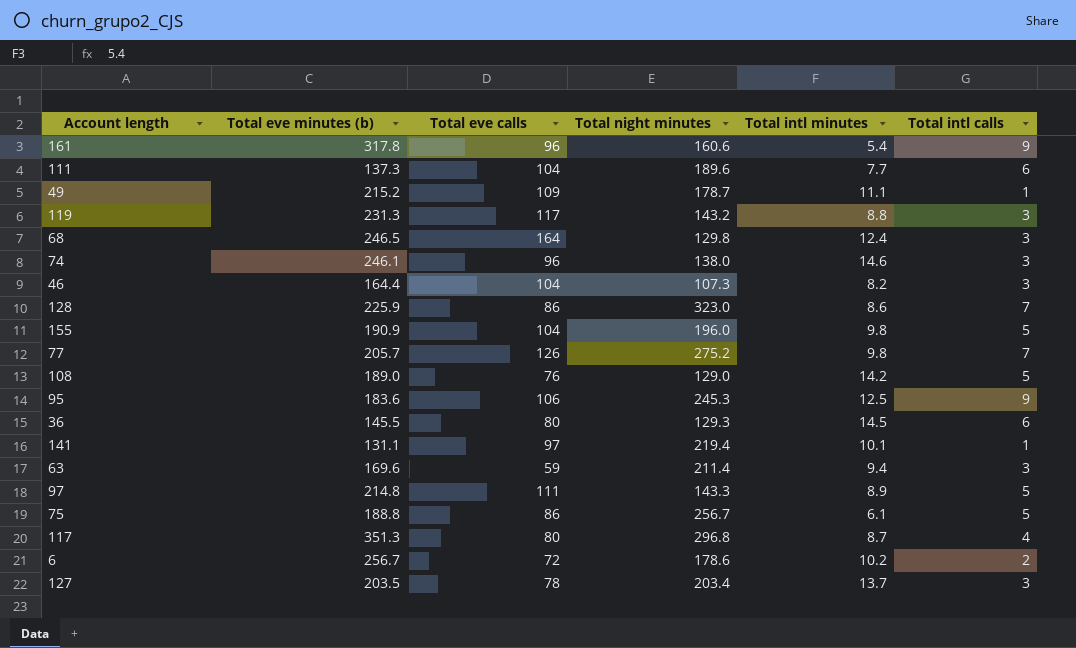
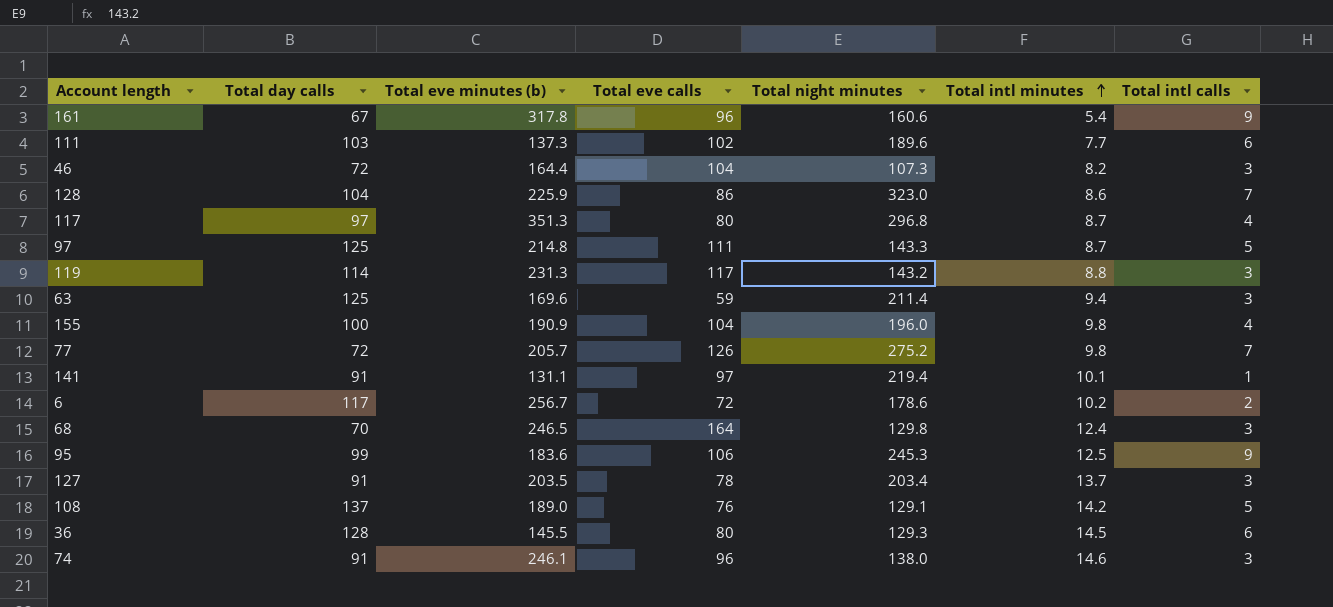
row order: none -> Total intl minutes ascending
column Total day calls | position: none -> 2
row 49: 215.2 | 109 | 178.7 | 11.1 | 1 -> none
row 75: 188.8 | 86 | 256.7 | 6.1 | 5 -> none
111 | Total eve calls: 104 -> 102
97 | Total intl minutes: 8.9 -> 8.7
155 | Total intl calls: 5 -> 4
108 | Total night minutes: 129.0 -> 129.1

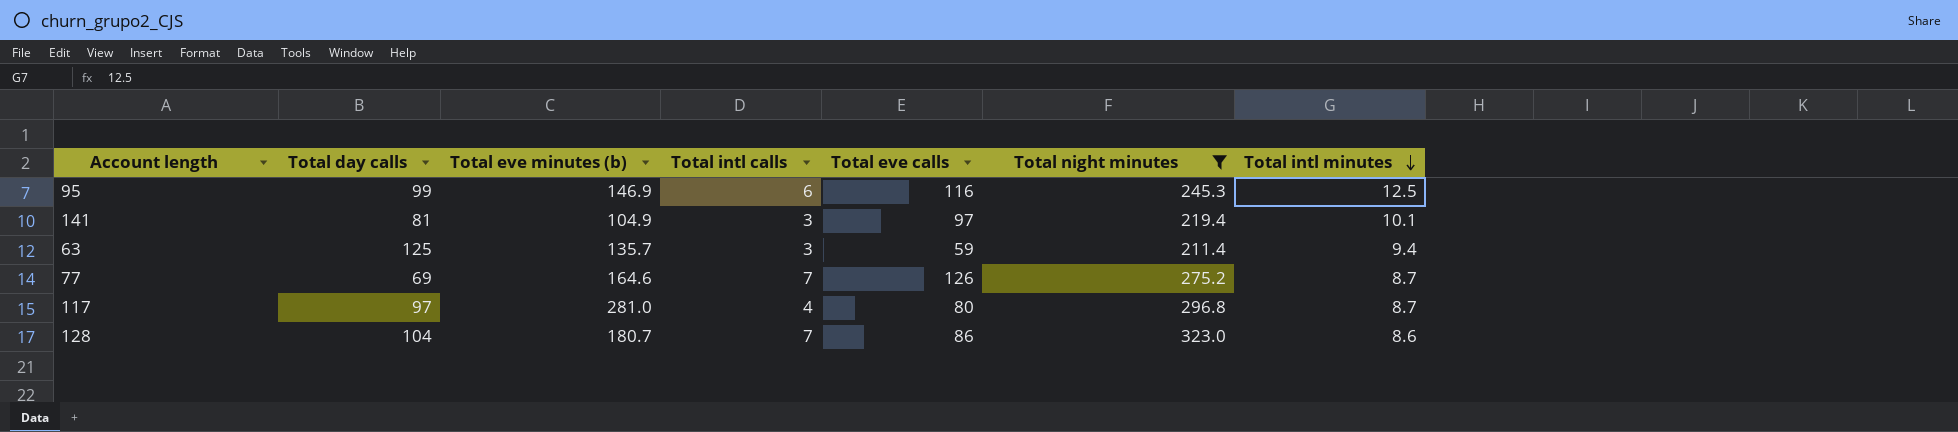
filter: none -> Total night minutes >= 211.4
row order: Total intl minutes ascending -> Total intl minutes descending
column Total intl calls | position: 7 -> 4
95 | Total eve minutes (b): 183.6 -> 146.9
95 | Total intl calls: 9 -> 6
95 | Total eve calls: 106 -> 116
141 | Total day calls: 91 -> 81
141 | Total eve minutes (b): 131.1 -> 104.9
141 | Total intl calls: 1 -> 3
63 | Total eve minutes (b): 169.6 -> 135.7
77 | Total day calls: 72 -> 69
77 | Total eve minutes (b): 205.7 -> 164.6
77 | Total intl minutes: 9.8 -> 8.7
117 | Total eve minutes (b): 351.3 -> 281.0
128 | Total eve minutes (b): 225.9 -> 180.7

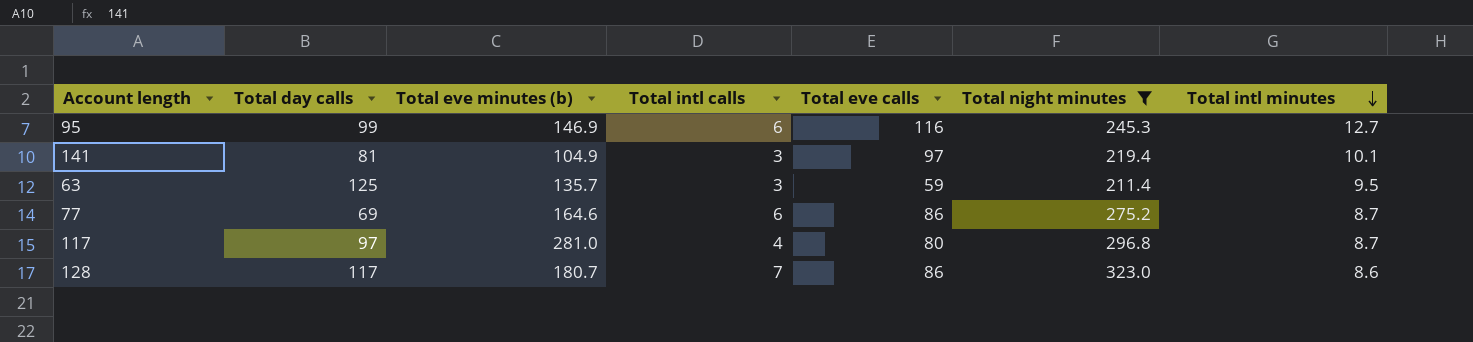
95 | Total intl minutes: 12.5 -> 12.7
63 | Total intl minutes: 9.4 -> 9.5
77 | Total intl calls: 7 -> 6
77 | Total eve calls: 126 -> 86
128 | Total day calls: 104 -> 117

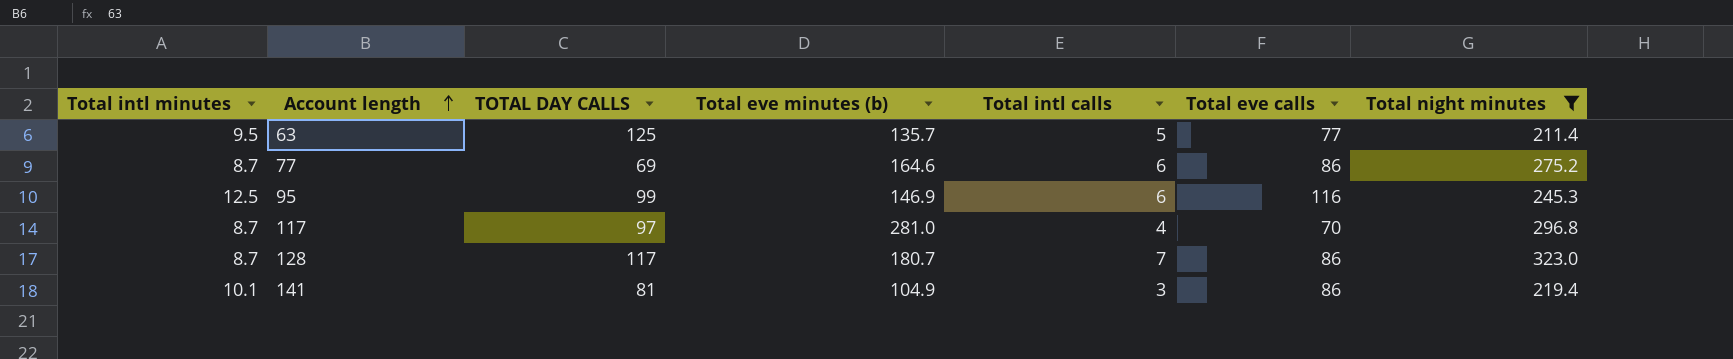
row order: Total intl minutes descending -> Account length ascending
column Total intl minutes | position: 7 -> 1
column name: Total day calls -> TOTAL DAY CALLS
63 | Total intl calls: 3 -> 5
63 | Total eve calls: 59 -> 77
95 | Total intl minutes: 12.7 -> 12.5
117 | Total eve calls: 80 -> 70
128 | Total intl minutes: 8.6 -> 8.7
141 | Total eve calls: 97 -> 86

